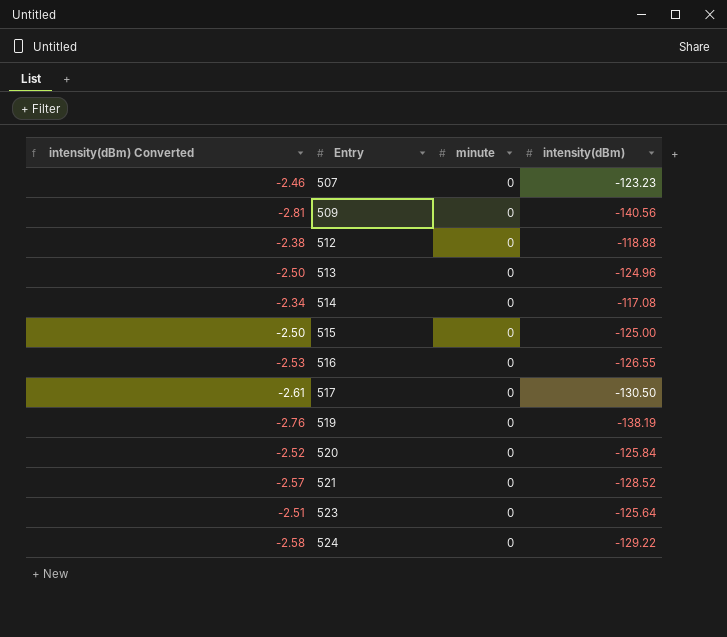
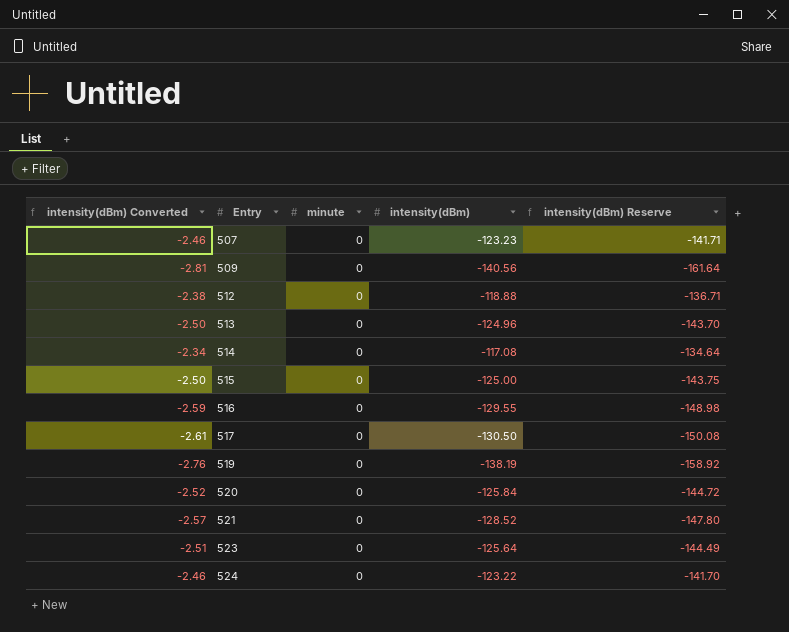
column intensity(dBm) Reserve | formula: none -> [intensity(dBm)] * 1.15
516 | intensity(dBm) Converted: -2.53 -> -2.59
516 | intensity(dBm): -126.55 -> -129.55
524 | intensity(dBm) Converted: -2.58 -> -2.46
524 | intensity(dBm): -129.22 -> -123.22

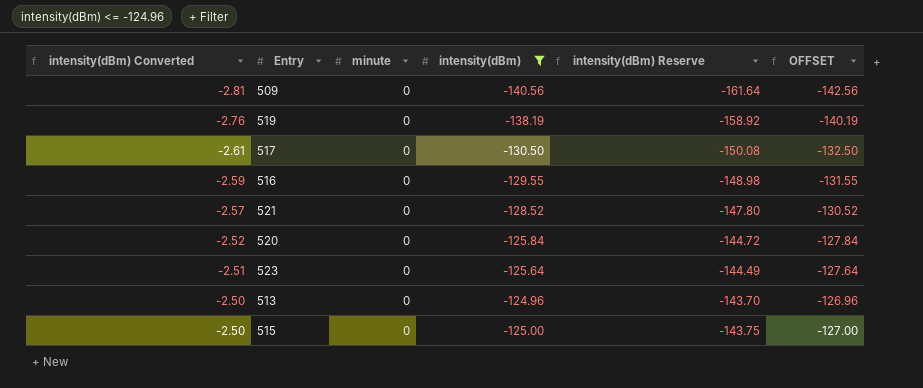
filter: none -> intensity(dBm) <= -124.96
row order: Entry ascending -> intensity(dBm) Converted ascending
column OFFSET | formula: none -> [intensity(dBm)] - 2

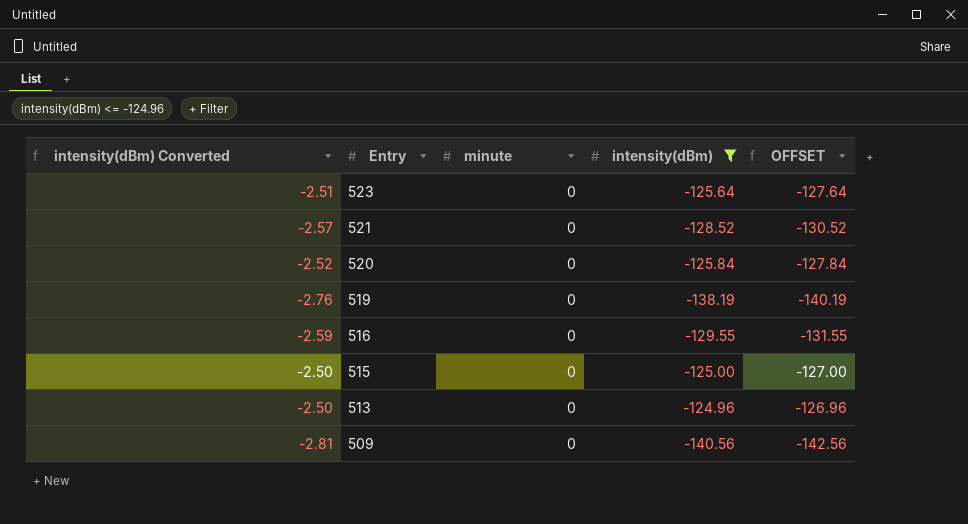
row order: intensity(dBm) Converted ascending -> Entry descending
column intensity(dBm) Reserve | formula: [intensity(dBm)] * 1.15 -> none
row 517: -2.61 | 0 | -130.50 | -150.08 | -132.50 -> none

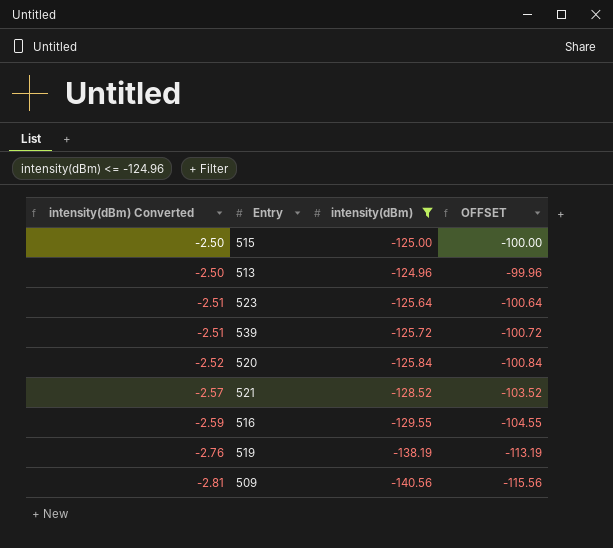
row order: Entry descending -> intensity(dBm) Converted descending
column minute | position: 3 -> none
column OFFSET | formula: [intensity(dBm)] - 2 -> [intensity(dBm)] + 25
row 539: none -> -2.51 | -125.72 | -100.72

